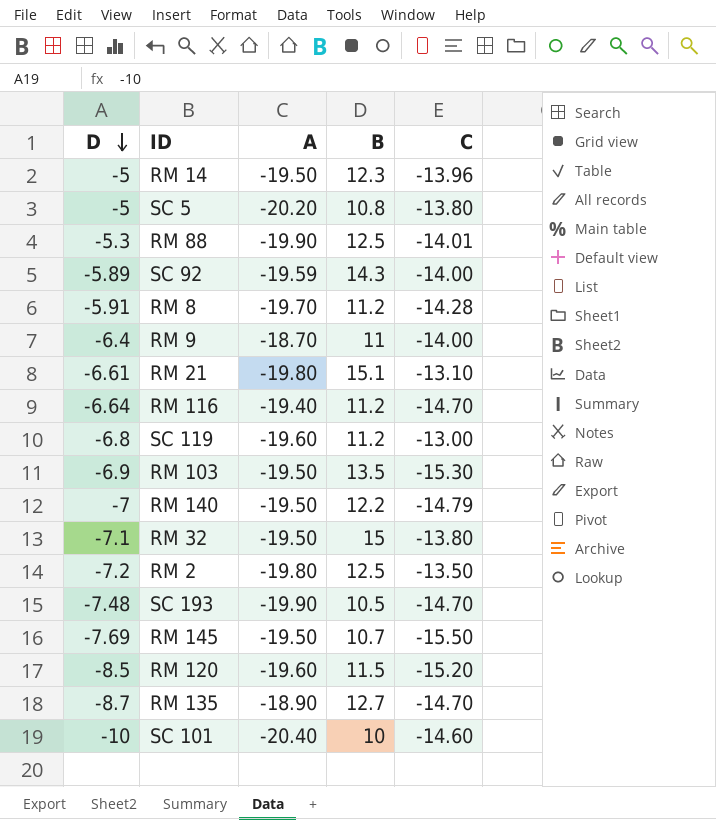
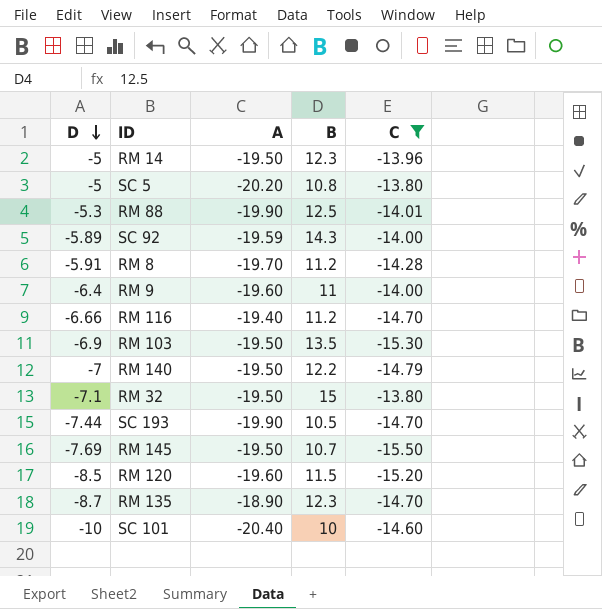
filter: none -> C <= -13.80
RM 9 | A: -18.70 -> -19.60
RM 116 | D: -6.64 -> -6.66
SC 193 | D: -7.48 -> -7.44
RM 135 | B: 12.7 -> 12.3

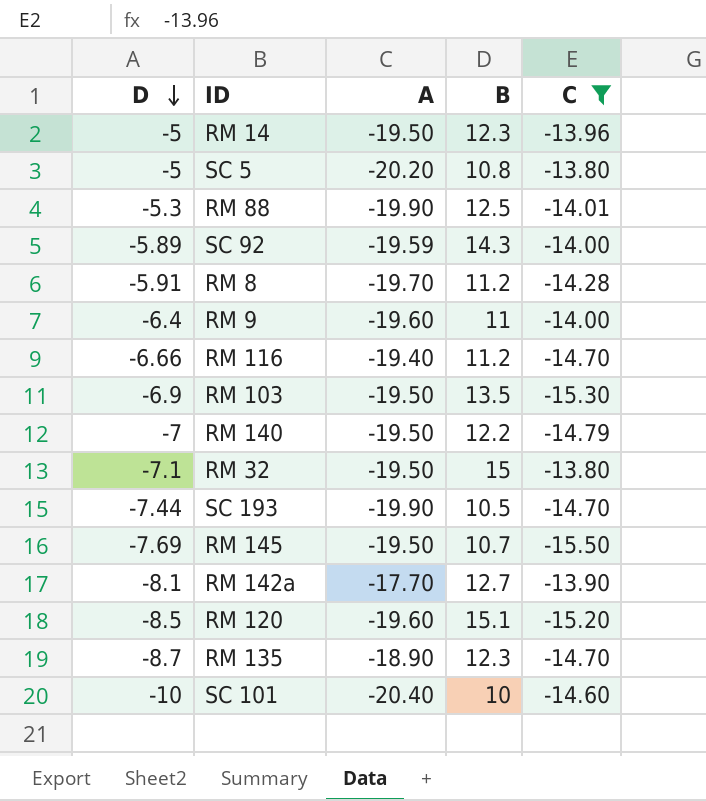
row RM 142a: none -> -8.1 | -17.70 | 12.7 | -13.90
RM 120 | B: 11.5 -> 15.1

